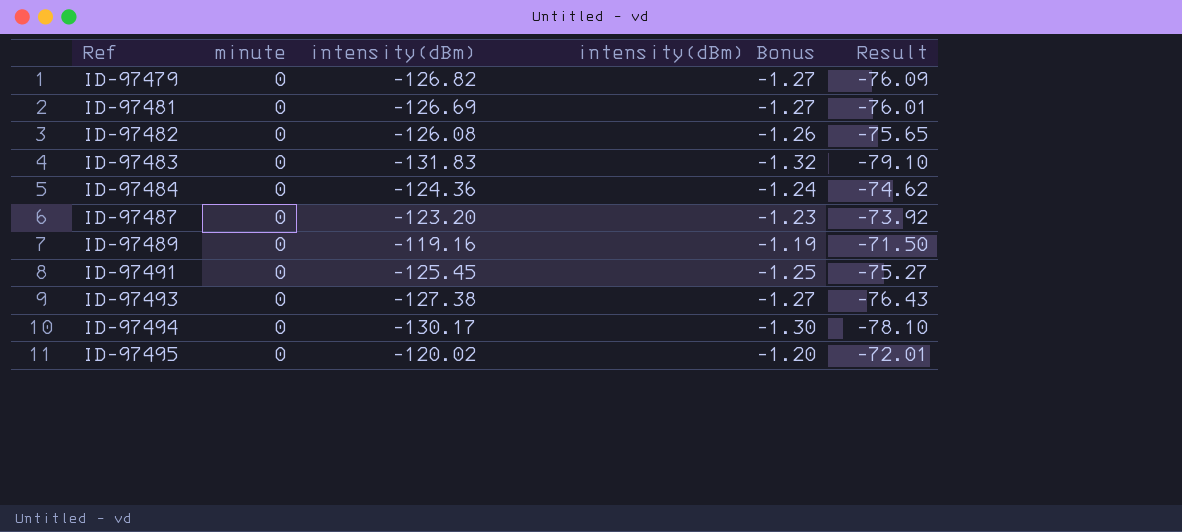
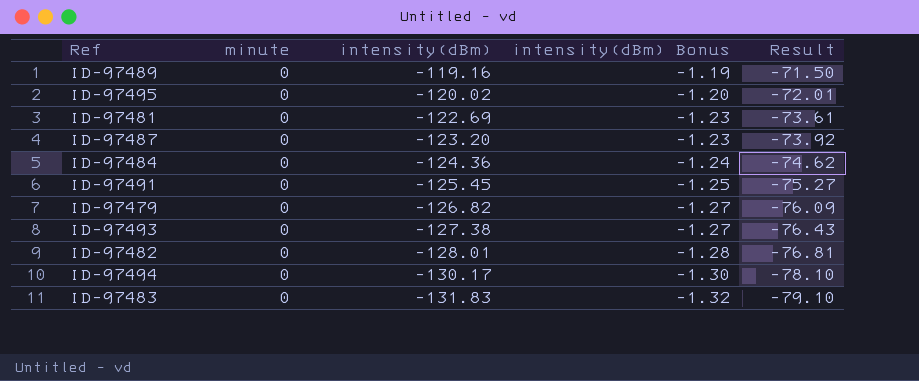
row order: Ref ascending -> intensity(dBm) descending
ID-97481 | intensity(dBm): -126.69 -> -122.69
ID-97481 | intensity(dBm) Bonus: -1.27 -> -1.23
ID-97481 | Result: -76.01 -> -73.61
ID-97482 | intensity(dBm): -126.08 -> -128.01
ID-97482 | intensity(dBm) Bonus: -1.26 -> -1.28
ID-97482 | Result: -75.65 -> -76.81

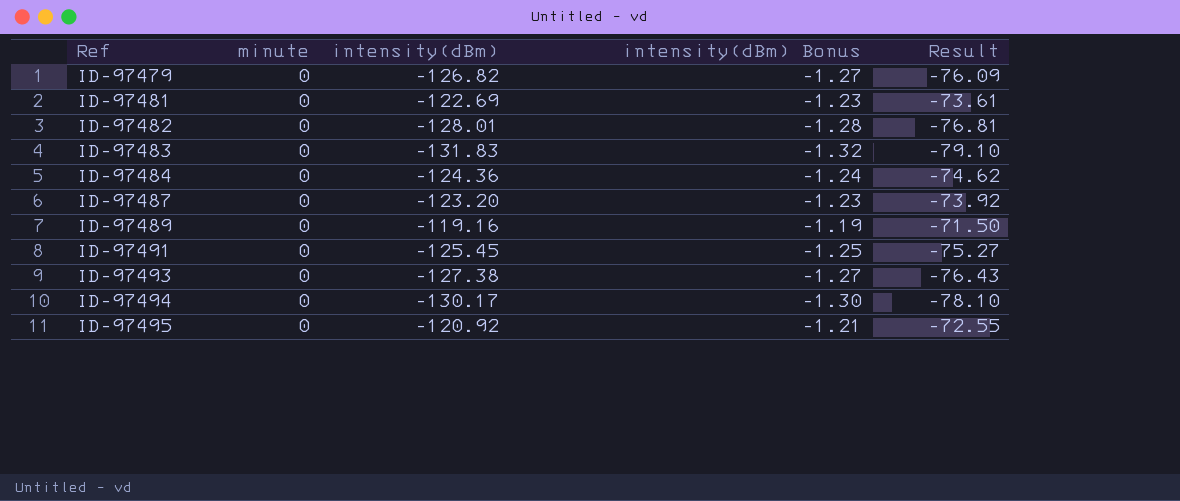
row order: intensity(dBm) descending -> Ref ascending
ID-97495 | intensity(dBm): -120.02 -> -120.92
ID-97495 | intensity(dBm) Bonus: -1.20 -> -1.21
ID-97495 | Result: -72.01 -> -72.55

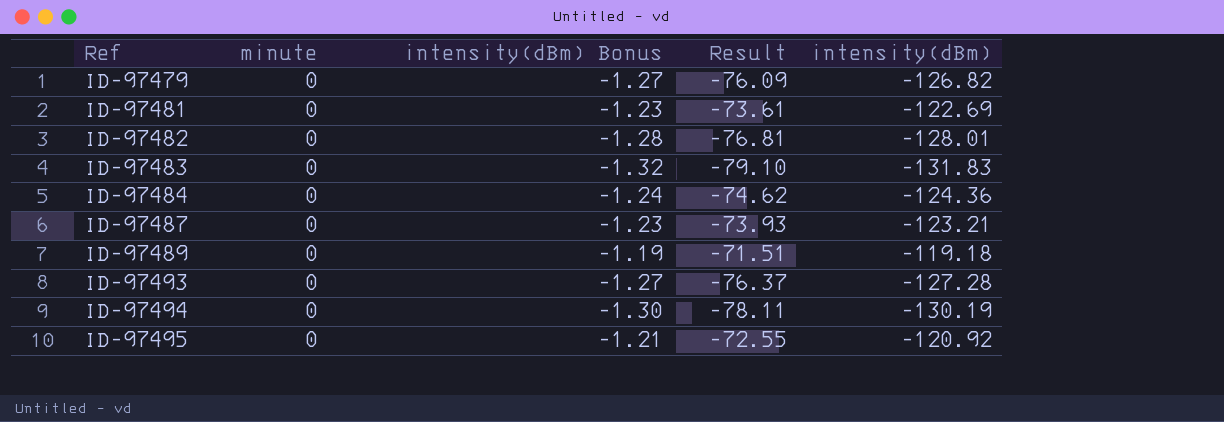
column intensity(dBm) | position: 3 -> 5
row ID-97491: 0 | -125.45 | -1.25 | -75.27 -> none
ID-97487 | Result: -73.92 -> -73.93
ID-97487 | intensity(dBm): -123.20 -> -123.21
ID-97489 | Result: -71.50 -> -71.51
ID-97489 | intensity(dBm): -119.16 -> -119.18
ID-97493 | Result: -76.43 -> -76.37
ID-97493 | intensity(dBm): -127.38 -> -127.28
ID-97494 | Result: -78.10 -> -78.11
ID-97494 | intensity(dBm): -130.17 -> -130.19

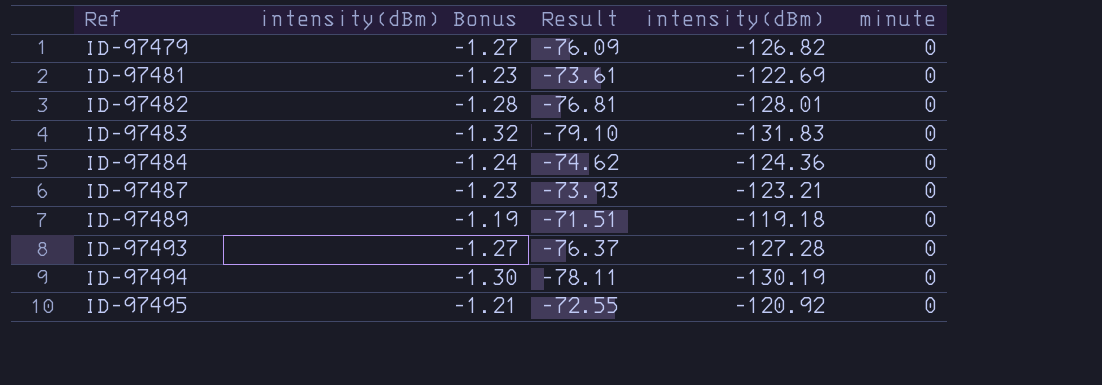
column minute | position: 2 -> 5

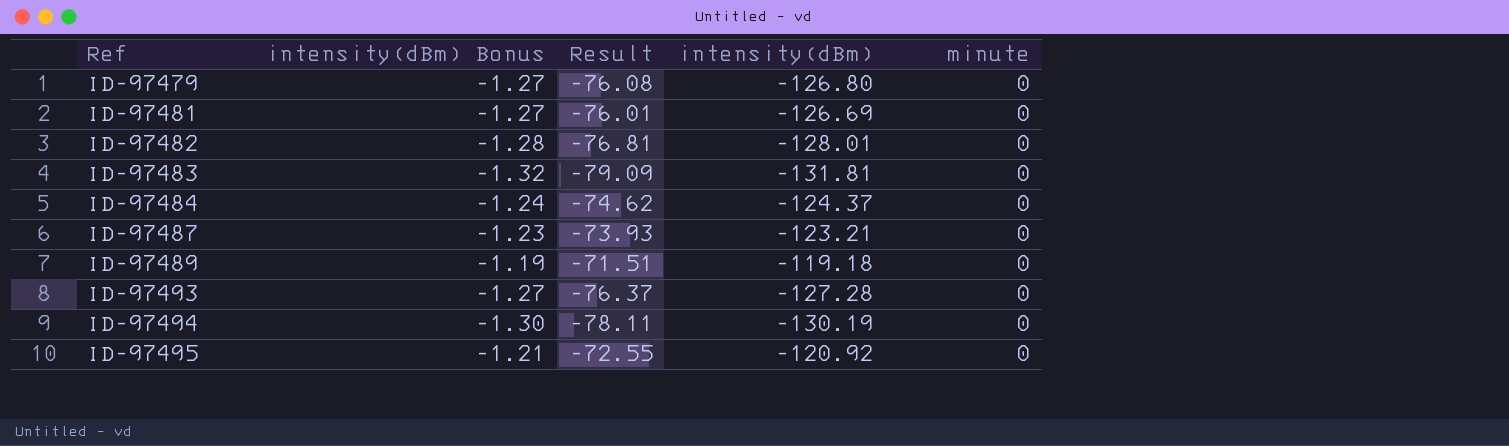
ID-97479 | Result: -76.09 -> -76.08
ID-97479 | intensity(dBm): -126.82 -> -126.80
ID-97481 | intensity(dBm) Bonus: -1.23 -> -1.27
ID-97481 | Result: -73.61 -> -76.01
ID-97481 | intensity(dBm): -122.69 -> -126.69
ID-97483 | Result: -79.10 -> -79.09
ID-97483 | intensity(dBm): -131.83 -> -131.81
ID-97484 | intensity(dBm): -124.36 -> -124.37

